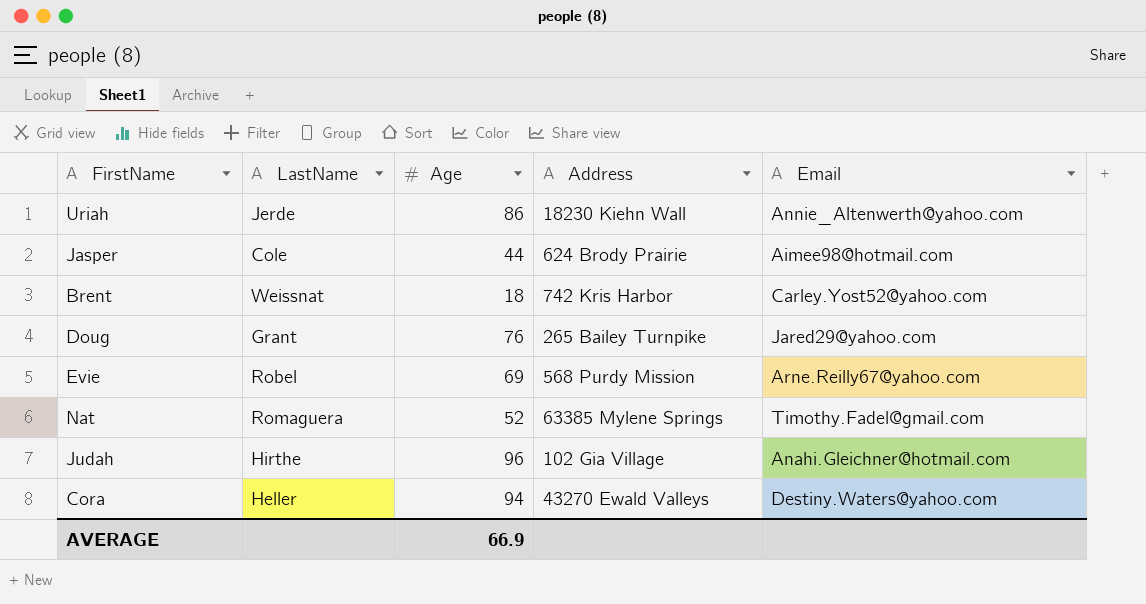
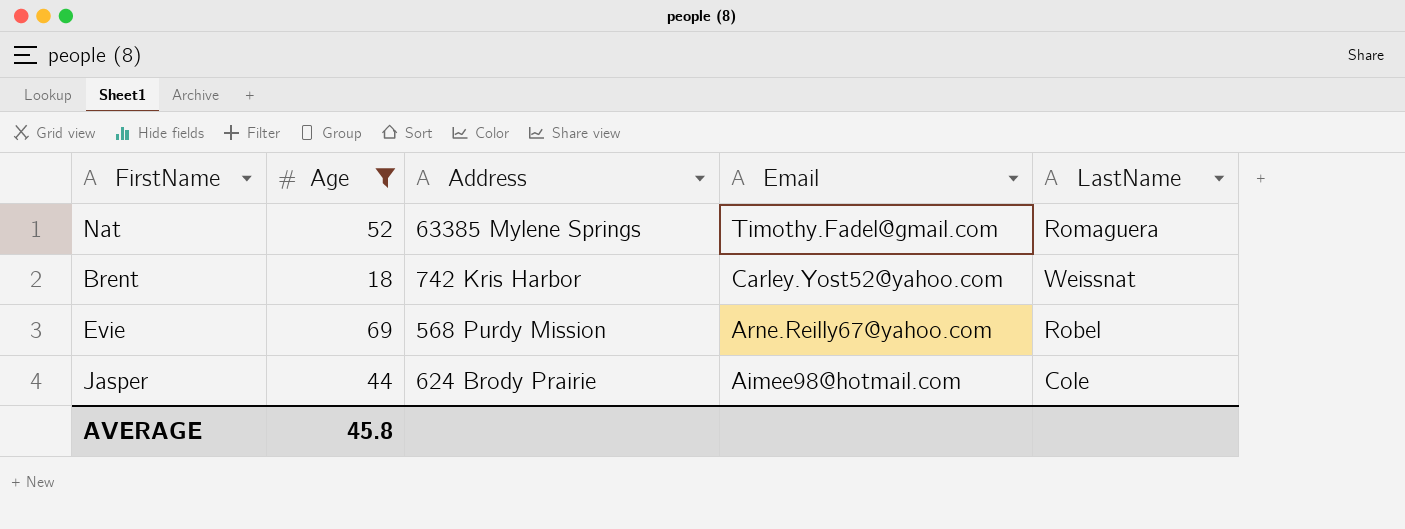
filter: none -> Age <= 69
row order: none -> Email descending
column LastName | position: 2 -> 5
AVERAGE | Age: 66.9 -> 45.8

